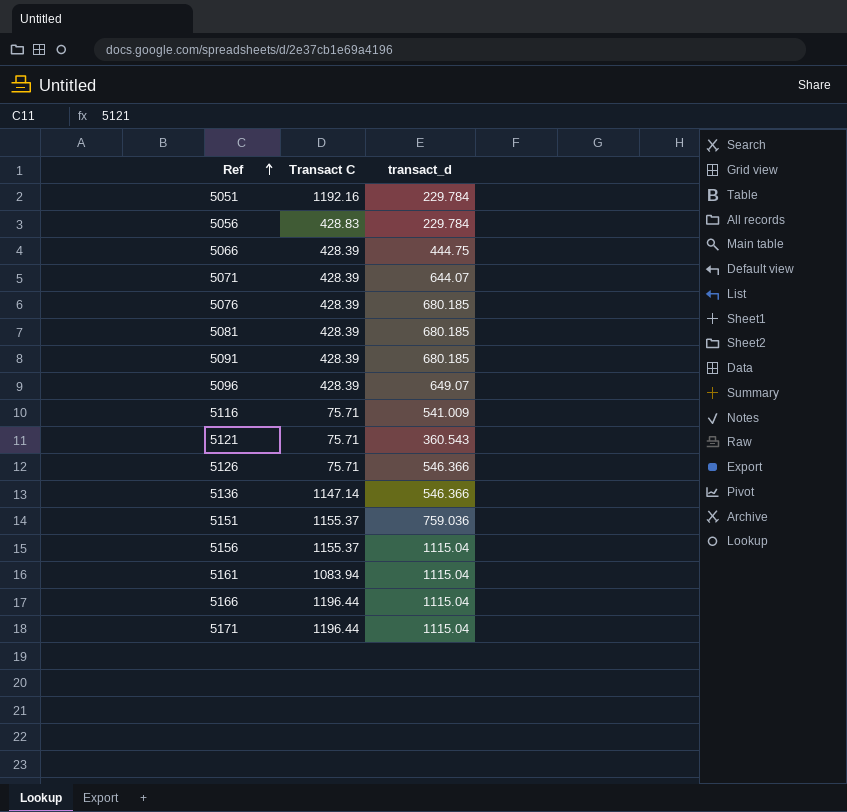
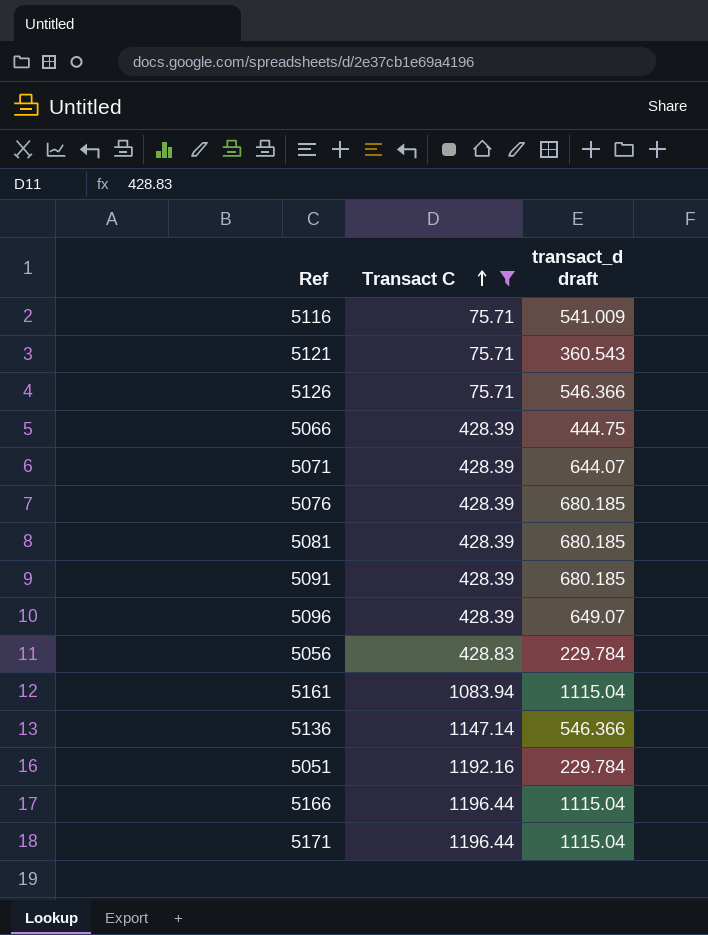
filter: none -> Transact C != 1155.37
row order: Ref ascending -> Transact C ascending
column name: transact_d -> transact_d draft

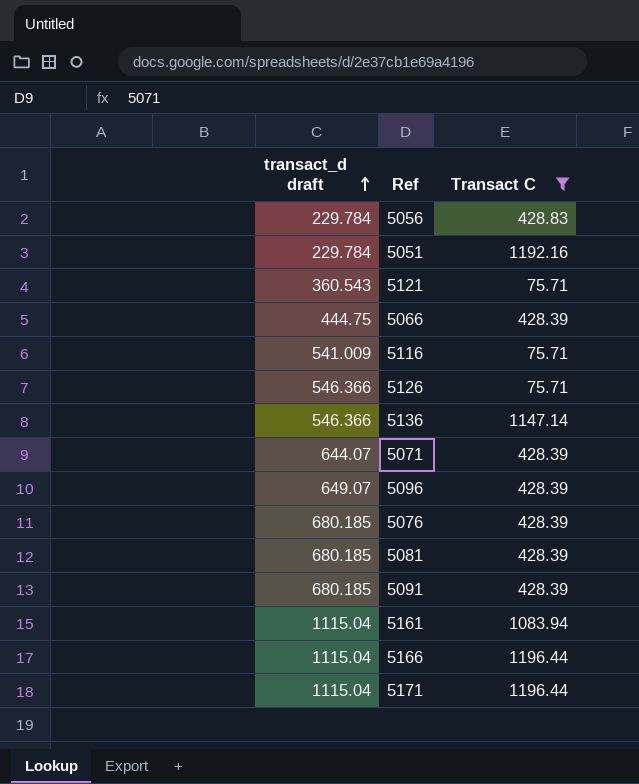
row order: Transact C ascending -> transact_d draft ascending
column transact_d draft | position: 3 -> 1

